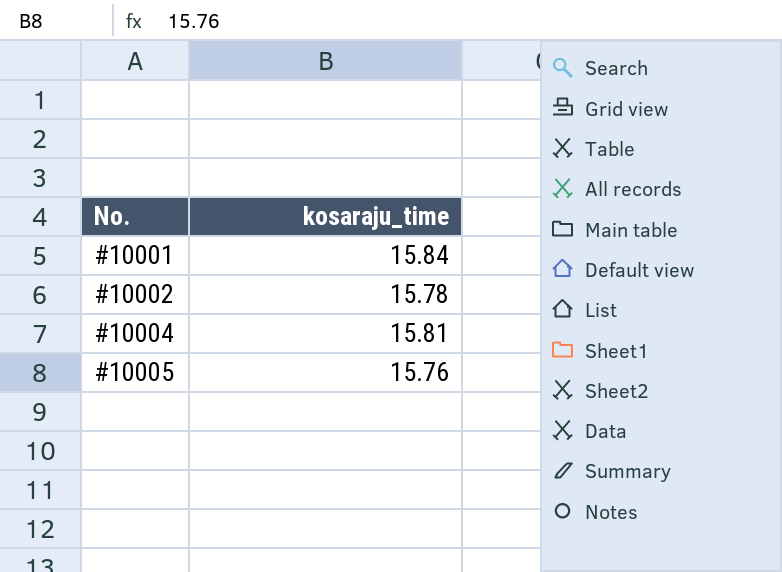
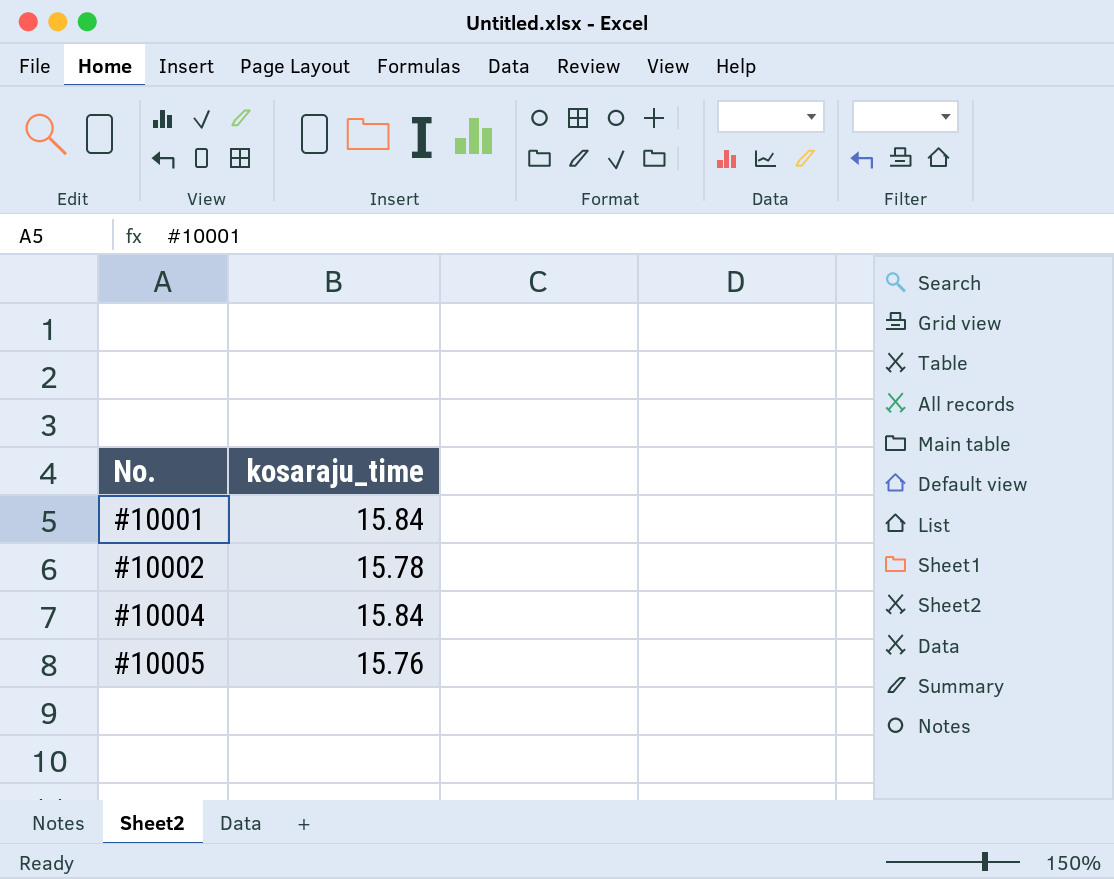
#10004 | kosaraju_time: 15.81 -> 15.84

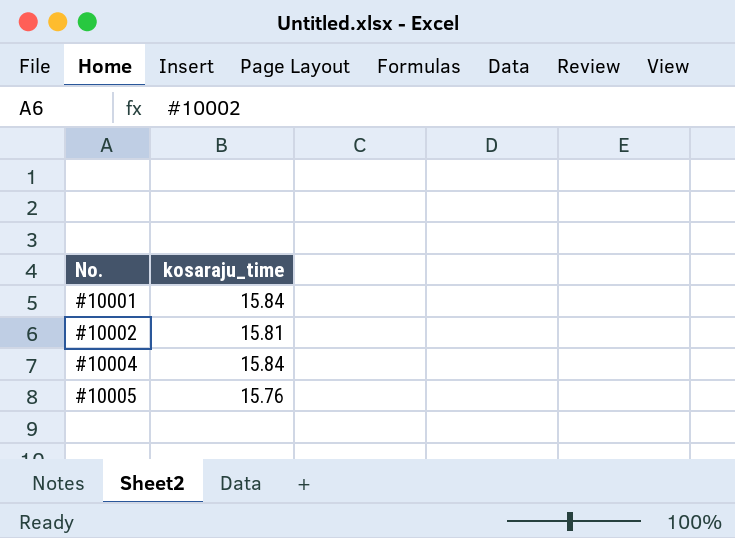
#10002 | kosaraju_time: 15.78 -> 15.81

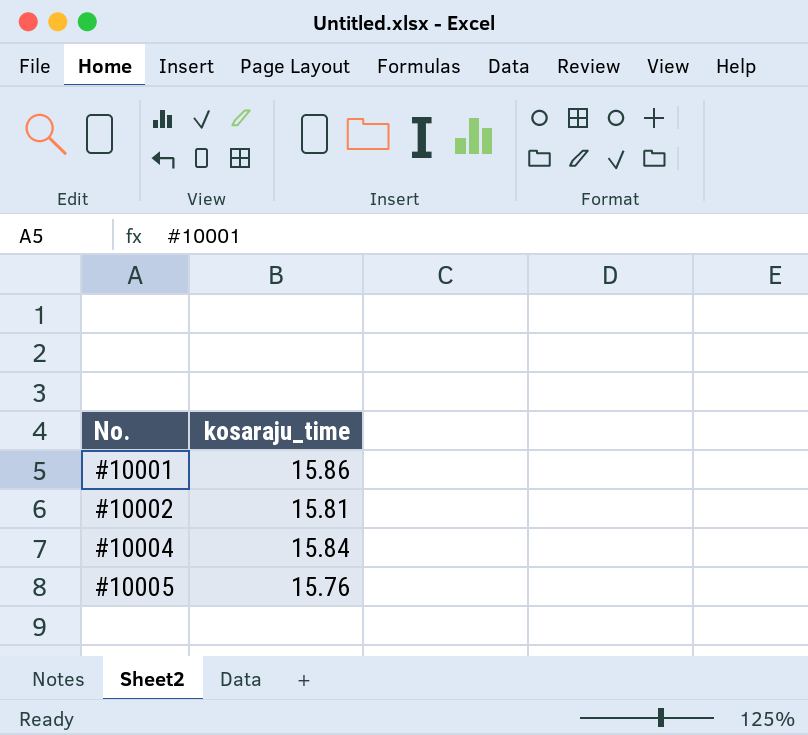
#10001 | kosaraju_time: 15.84 -> 15.86

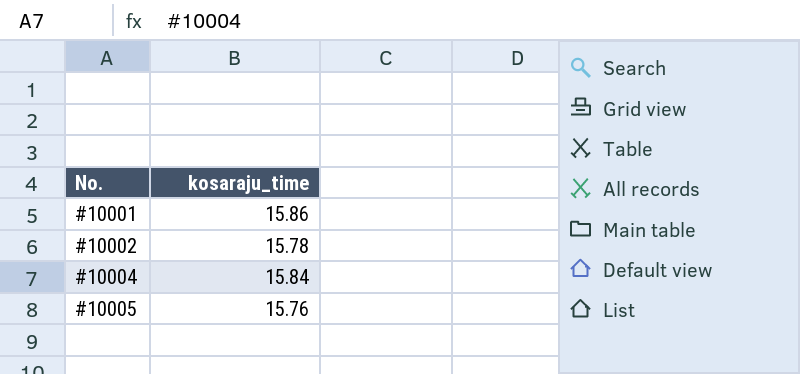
#10002 | kosaraju_time: 15.81 -> 15.78

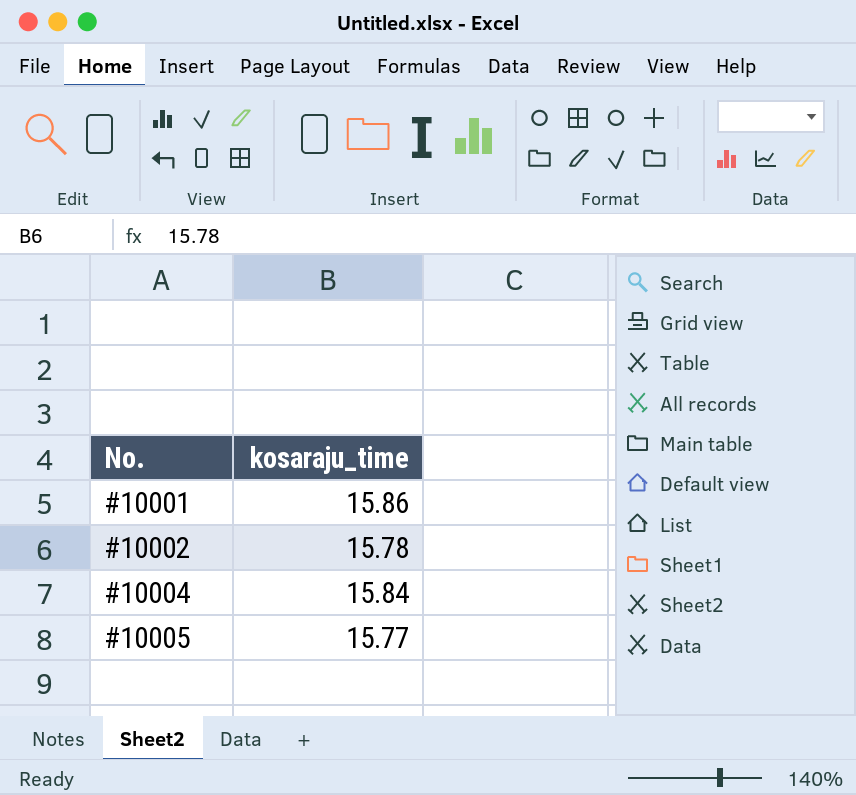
#10005 | kosaraju_time: 15.76 -> 15.77

